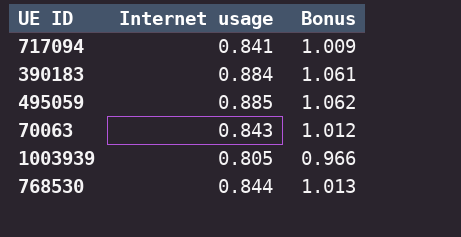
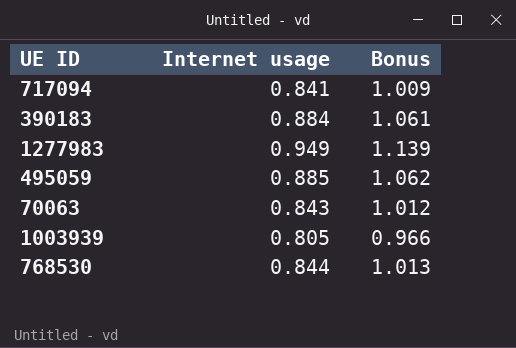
row 1277983: none -> 0.949 | 1.139

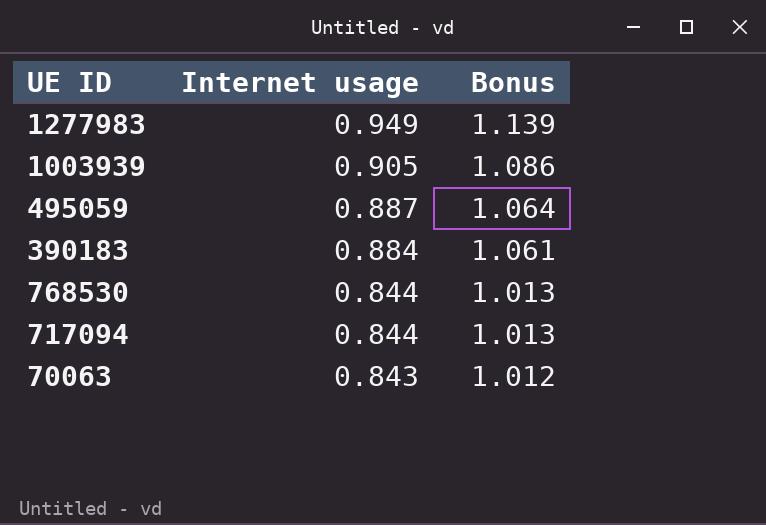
row order: none -> Internet usage descending
1003939 | Internet usage: 0.805 -> 0.905
1003939 | Bonus: 0.966 -> 1.086
495059 | Internet usage: 0.885 -> 0.887
495059 | Bonus: 1.062 -> 1.064
717094 | Internet usage: 0.841 -> 0.844
717094 | Bonus: 1.009 -> 1.013

